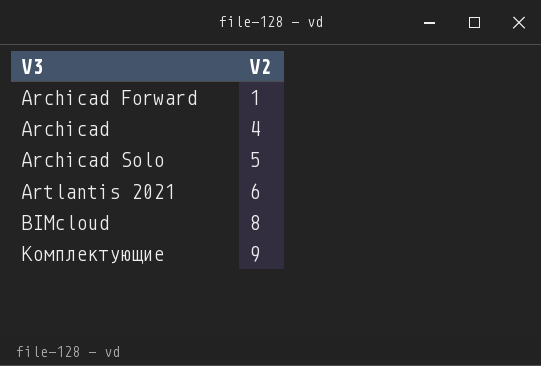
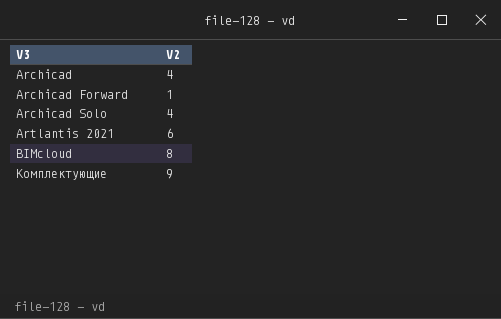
row order: V2 ascending -> V3 ascending
Archicad Solo | V2: 5 -> 4

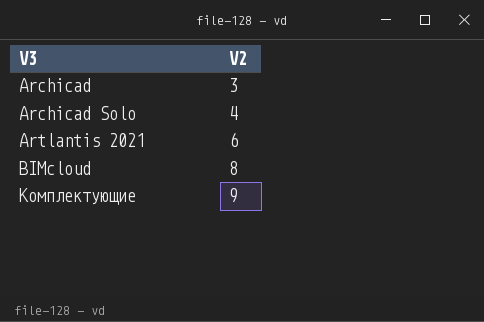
row Archicad Forward: 1 -> none
Archicad | V2: 4 -> 3

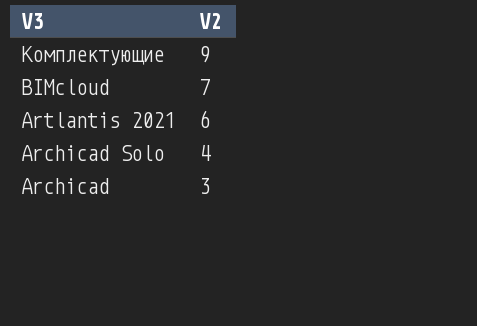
row order: V3 ascending -> V3 descending
BIMcloud | V2: 8 -> 7

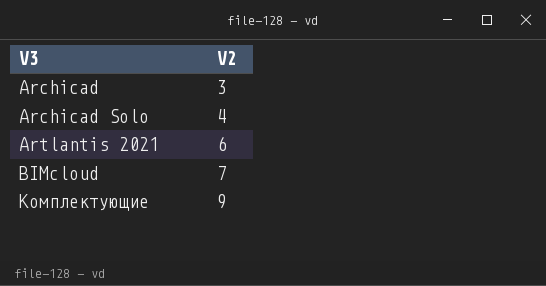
row order: V3 descending -> V3 ascending

